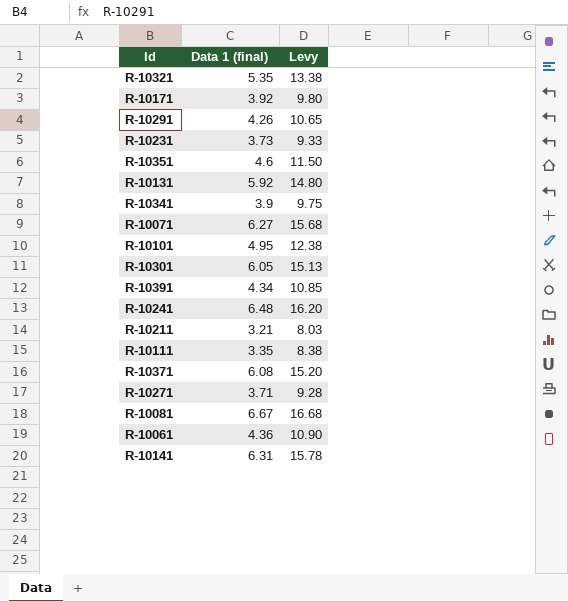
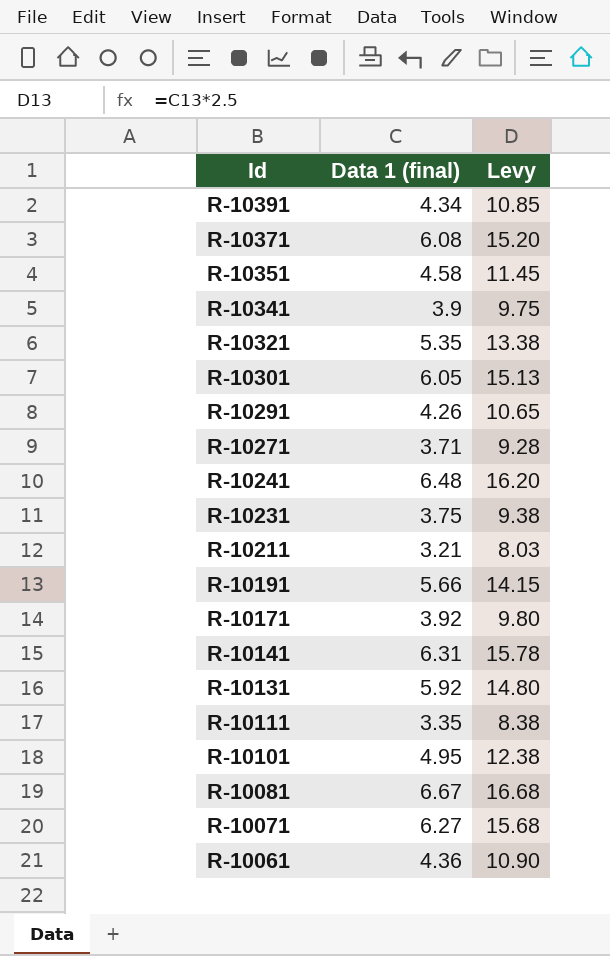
row order: none -> Id descending
R-10351 | Data 1 (final): 4.6 -> 4.58
R-10351 | Levy: 11.50 -> 11.45
R-10231 | Data 1 (final): 3.73 -> 3.75
R-10231 | Levy: 9.33 -> 9.38
row R-10191: none -> 5.66 | 14.15

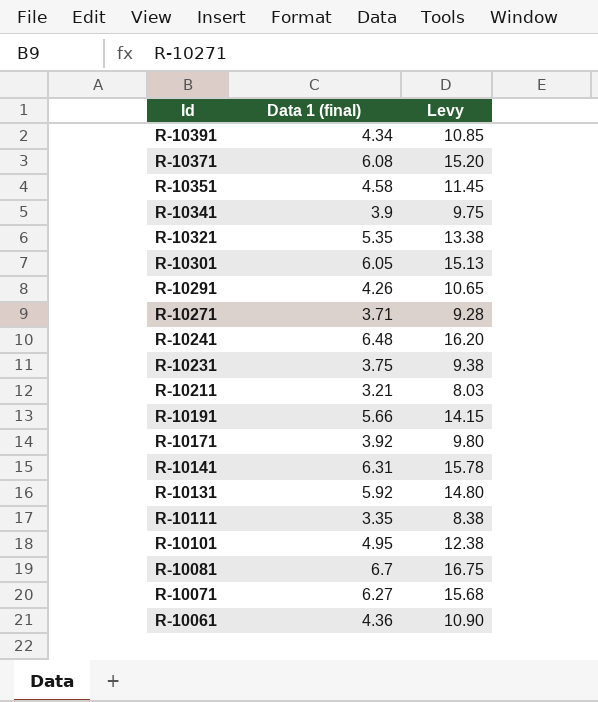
R-10081 | Data 1 (final): 6.67 -> 6.7
R-10081 | Levy: 16.68 -> 16.75

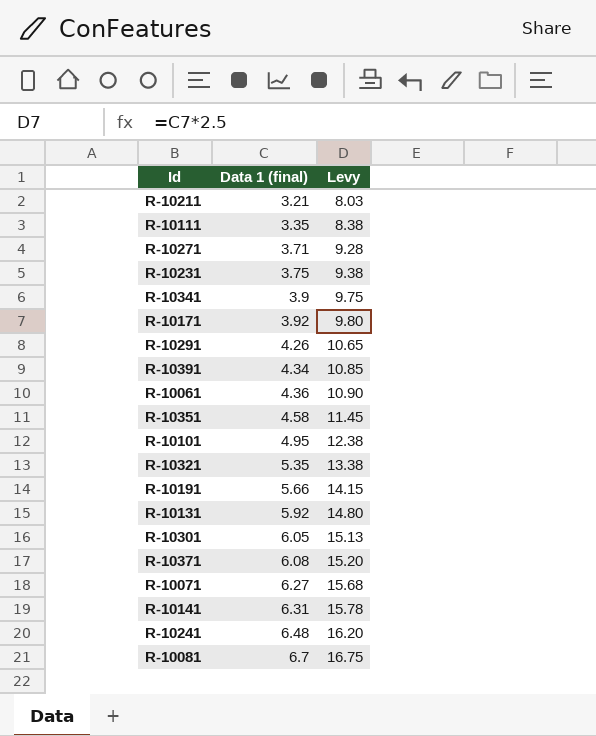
row order: Id descending -> Data 1 (final) ascending

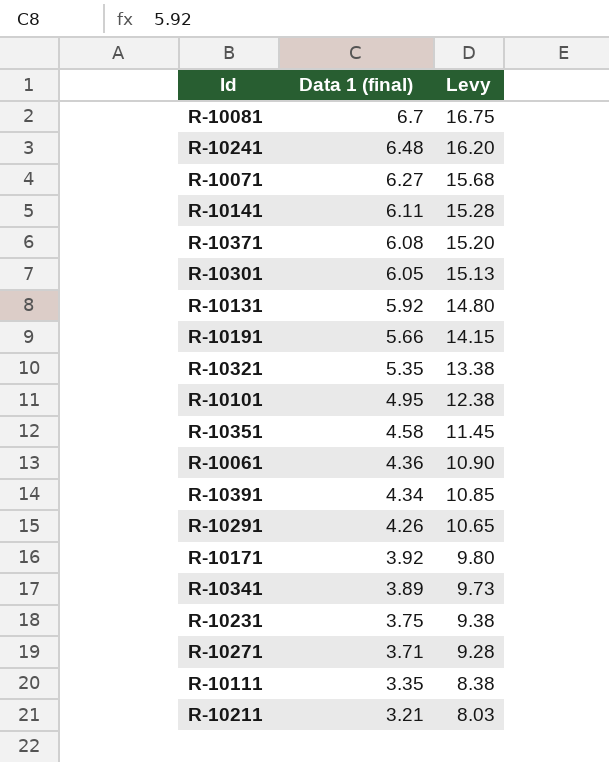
row order: Data 1 (final) ascending -> Data 1 (final) descending
R-10141 | Data 1 (final): 6.31 -> 6.11
R-10141 | Levy: 15.78 -> 15.28
R-10341 | Data 1 (final): 3.9 -> 3.89
R-10341 | Levy: 9.75 -> 9.73

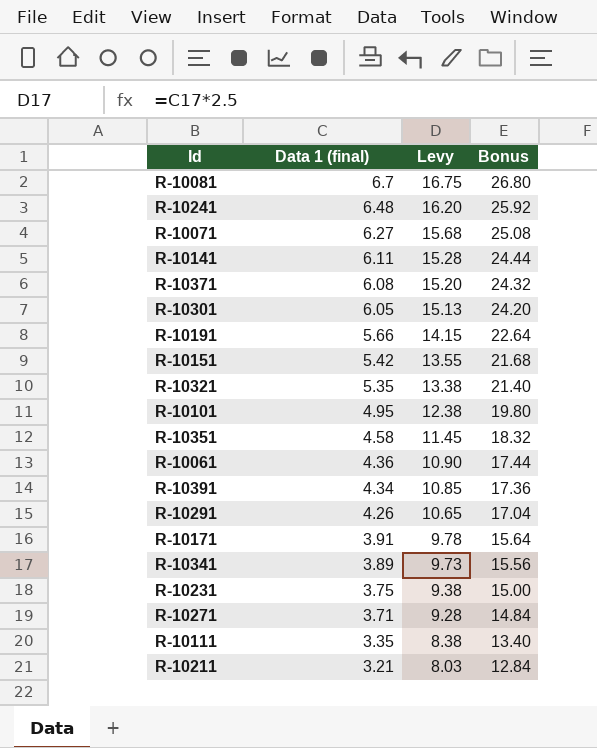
column Bonus | formula: none -> [Data 1 (final)] * 4
row R-10131: 5.92 | 14.80 -> none
row R-10151: none -> 5.42 | 13.55 | 21.68
R-10171 | Data 1 (final): 3.92 -> 3.91
R-10171 | Levy: 9.80 -> 9.78

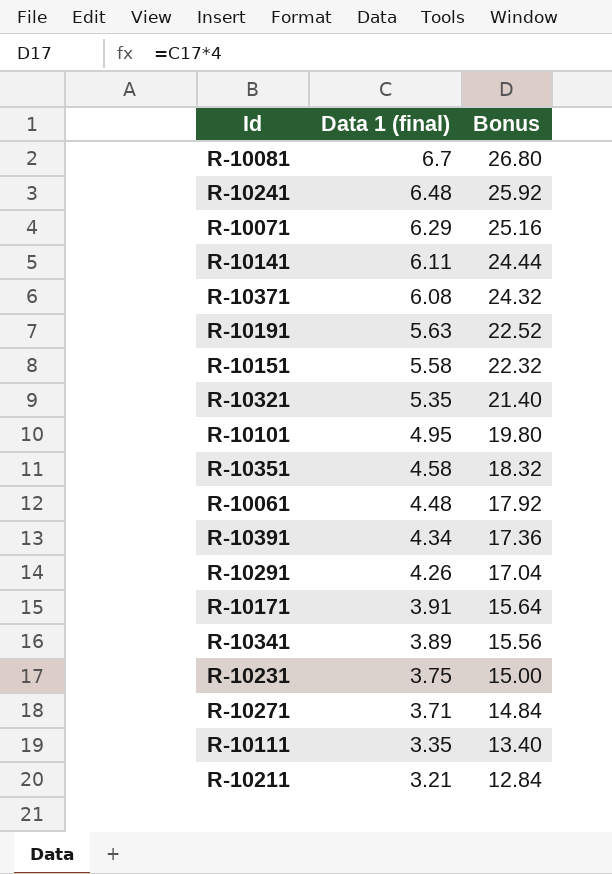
column Levy | formula: [Data 1 (final)] * 2.5 -> none
row R-10301: 6.05 | 15.13 | 24.20 -> none
R-10071 | Data 1 (final): 6.27 -> 6.29
R-10071 | Bonus: 25.08 -> 25.16
R-10191 | Data 1 (final): 5.66 -> 5.63
R-10191 | Bonus: 22.64 -> 22.52
R-10151 | Data 1 (final): 5.42 -> 5.58
R-10151 | Bonus: 21.68 -> 22.32
R-10061 | Data 1 (final): 4.36 -> 4.48
R-10061 | Bonus: 17.44 -> 17.92

